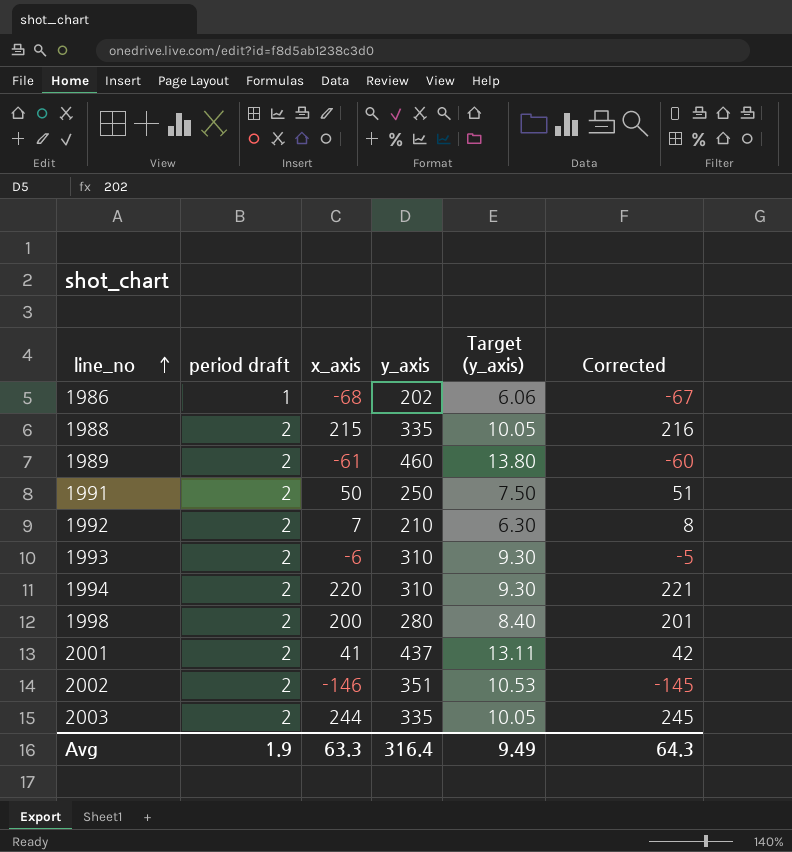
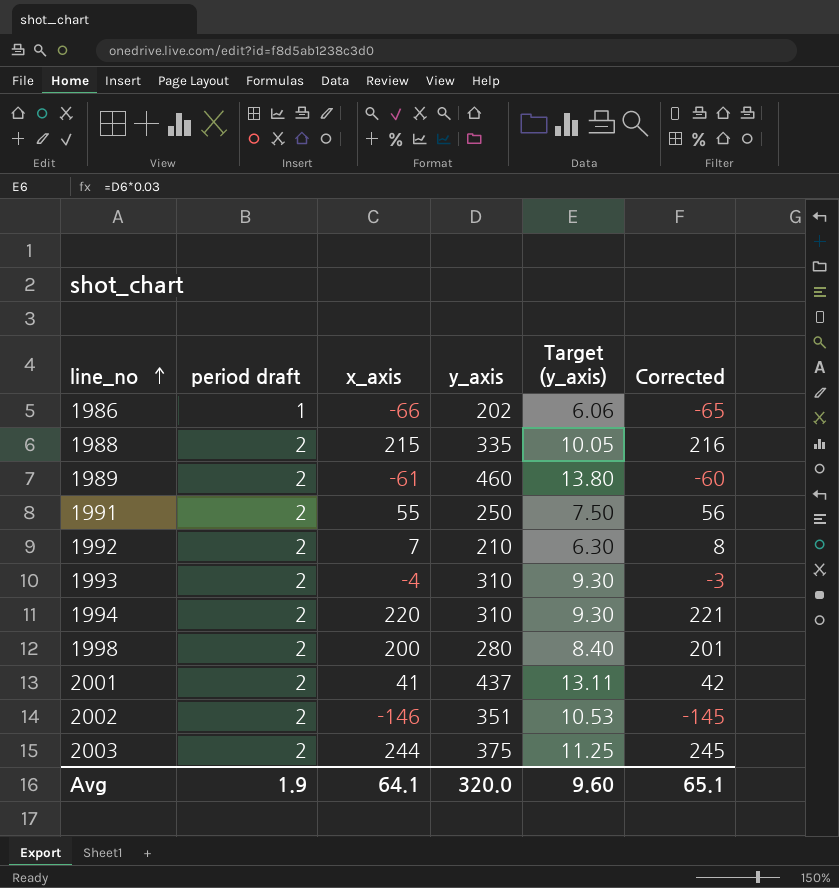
1986 | x_axis: -68 -> -66
1986 | Corrected: -67 -> -65
1991 | x_axis: 50 -> 55
1991 | Corrected: 51 -> 56
1993 | x_axis: -6 -> -4
1993 | Corrected: -5 -> -3
2003 | y_axis: 335 -> 375
2003 | Target (y_axis): 10.05 -> 11.25
Avg | x_axis: 63.3 -> 64.1
Avg | y_axis: 316.4 -> 320.0
Avg | Target (y_axis): 9.49 -> 9.60
Avg | Corrected: 64.3 -> 65.1

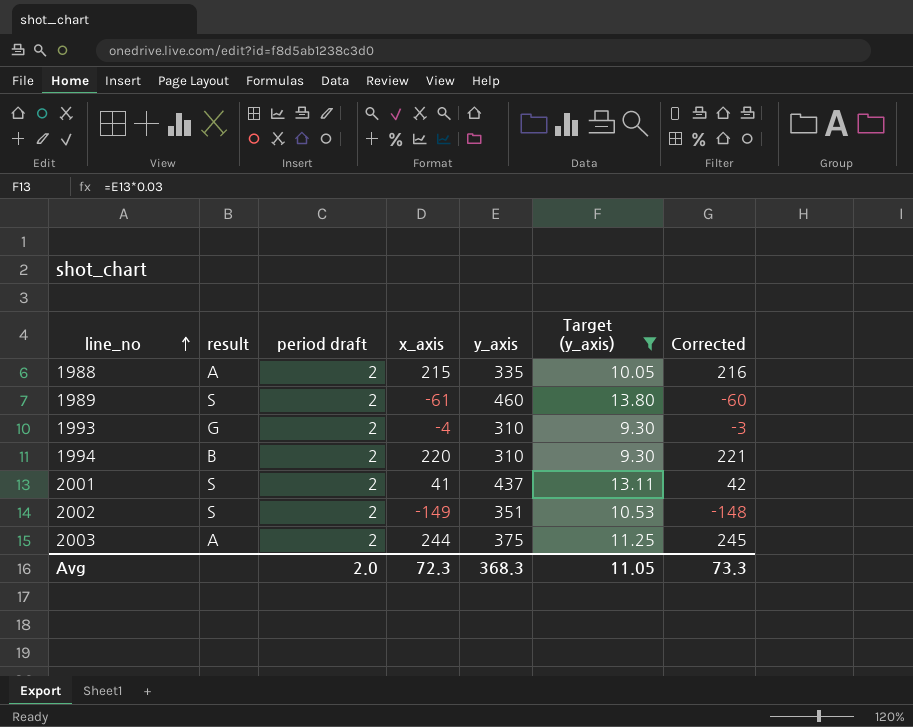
filter: none -> Target (y_axis) >= 9.30
column result | position: none -> 2
2002 | x_axis: -146 -> -149
2002 | Corrected: -145 -> -148
Avg | period draft: 1.9 -> 2.0
Avg | x_axis: 64.1 -> 72.3
Avg | y_axis: 320.0 -> 368.3
Avg | Target (y_axis): 9.60 -> 11.05
Avg | Corrected: 65.1 -> 73.3

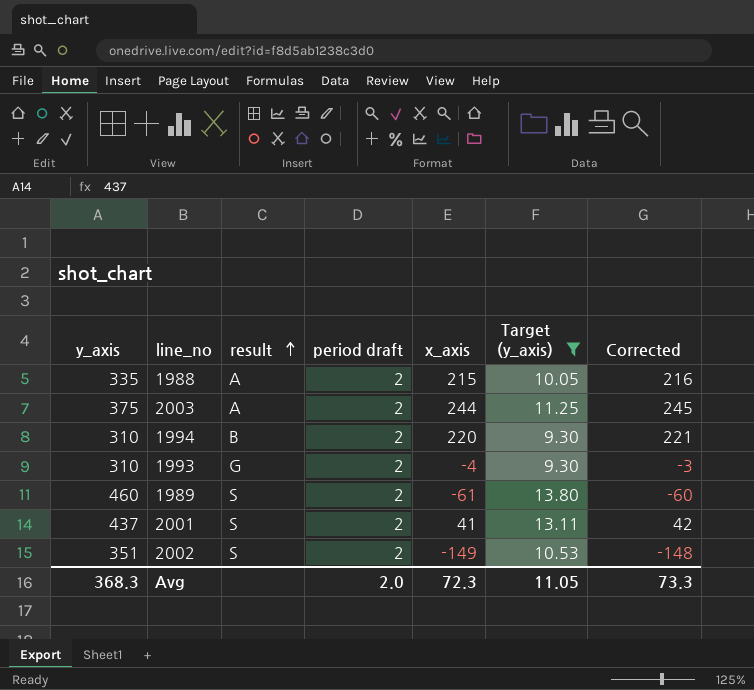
row order: line_no ascending -> result ascending
column y_axis | position: 5 -> 1

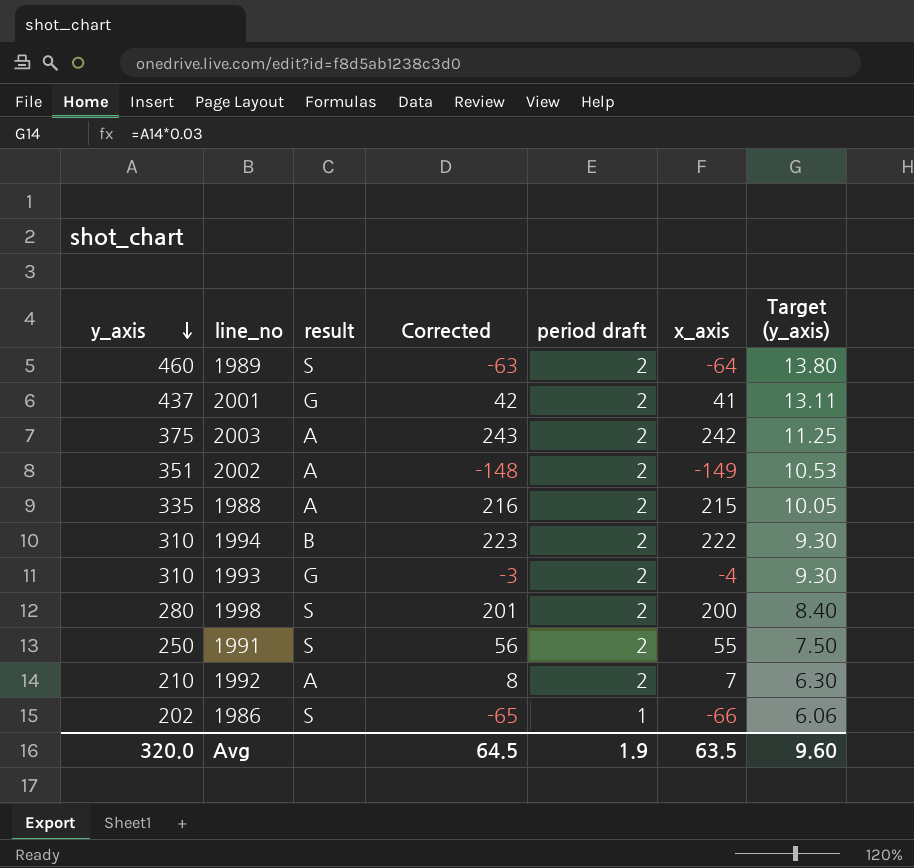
filter: Target (y_axis) >= 9.30 -> none
row order: result ascending -> y_axis descending
column Corrected | position: 7 -> 4
1989 | Corrected: -60 -> -63
1989 | x_axis: -61 -> -64
2001 | result: S -> G
2003 | Corrected: 245 -> 243
2003 | x_axis: 244 -> 242
2002 | result: S -> A
1994 | Corrected: 221 -> 223
1994 | x_axis: 220 -> 222
Avg | y_axis: 368.3 -> 320.0
Avg | Corrected: 73.3 -> 64.5
Avg | period draft: 2.0 -> 1.9
Avg | x_axis: 72.3 -> 63.5
Avg | Target (y_axis): 11.05 -> 9.60

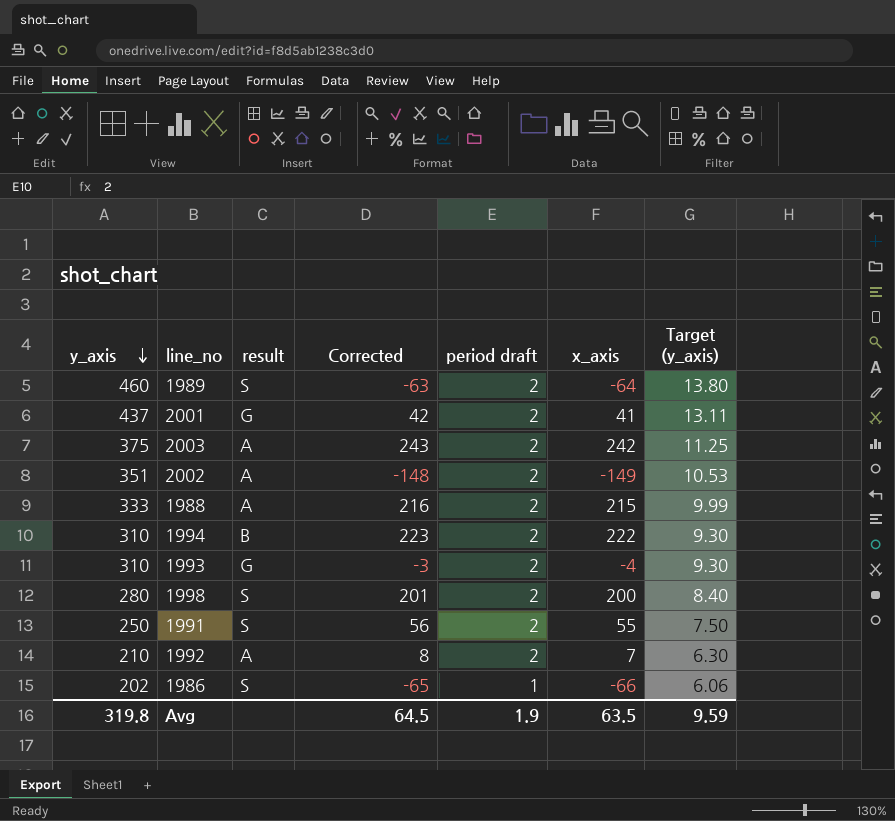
1988 | y_axis: 335 -> 333
1988 | Target (y_axis): 10.05 -> 9.99
Avg | y_axis: 320.0 -> 319.8
Avg | Target (y_axis): 9.60 -> 9.59

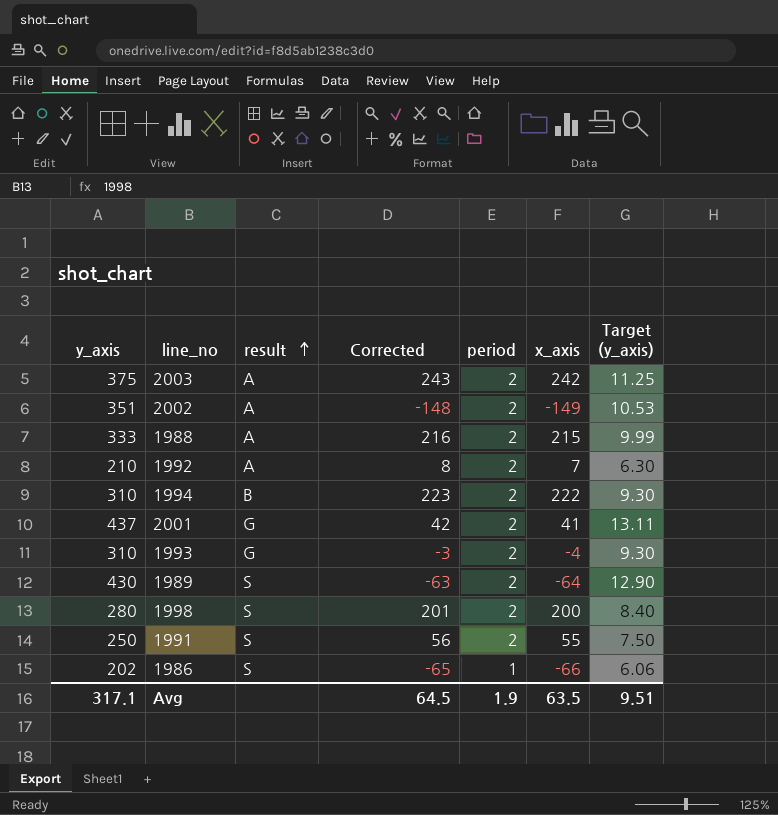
row order: y_axis descending -> result ascending
column name: period draft -> period
1989 | y_axis: 460 -> 430
1989 | Target (y_axis): 13.80 -> 12.90
Avg | y_axis: 319.8 -> 317.1
Avg | Target (y_axis): 9.59 -> 9.51

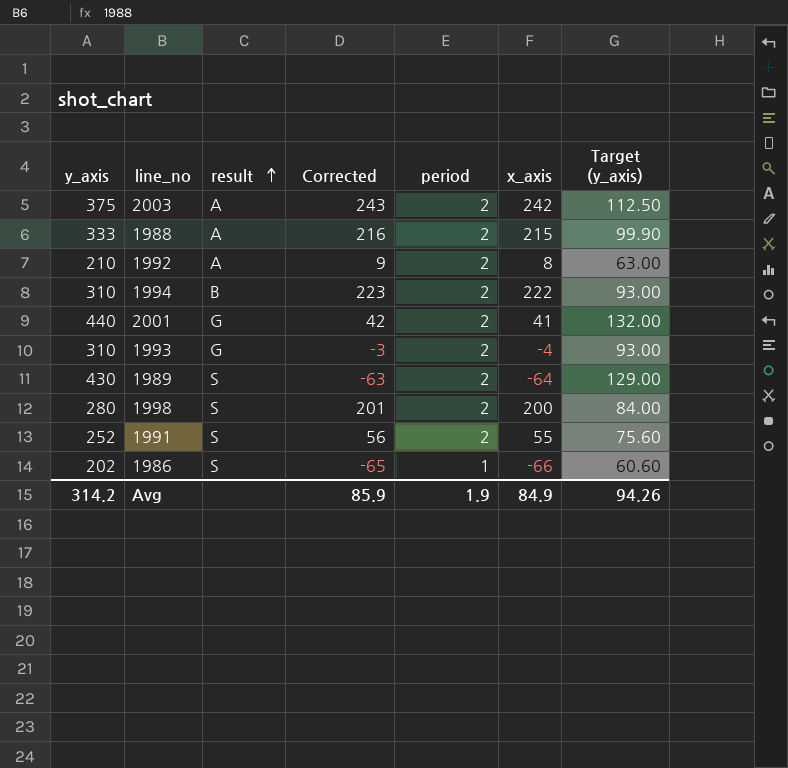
column Target (y_axis) | formula: [y_axis] * 0.03 -> [y_axis] * 0.3
row 2002: 351 | A | -148 | 2 | -149 | 10.53 -> none
1992 | Corrected: 8 -> 9
1992 | x_axis: 7 -> 8
2001 | y_axis: 437 -> 440
1991 | y_axis: 250 -> 252
Avg | y_axis: 317.1 -> 314.2
Avg | Corrected: 64.5 -> 85.9
Avg | x_axis: 63.5 -> 84.9
Avg | Target (y_axis): 9.51 -> 94.26

